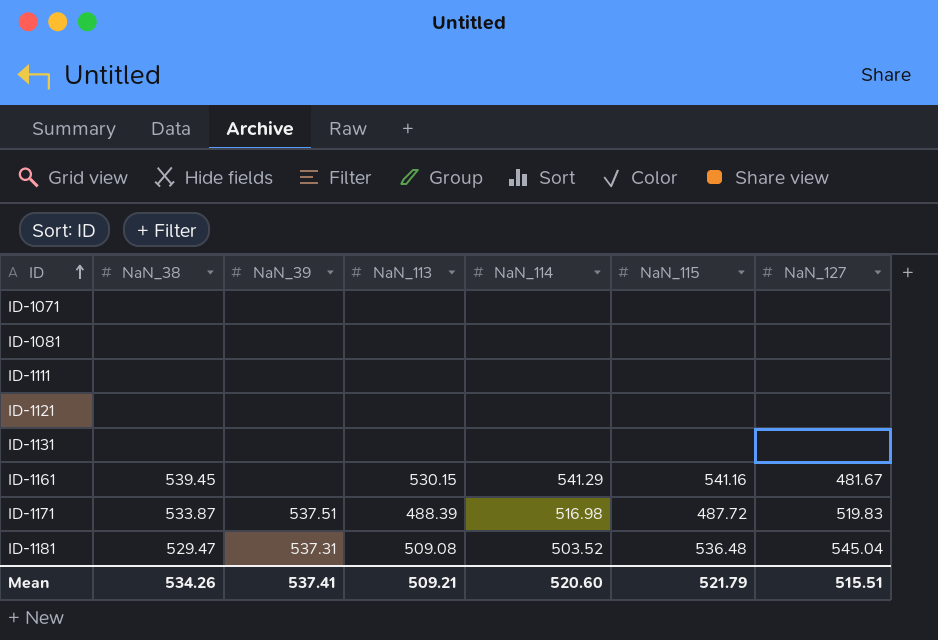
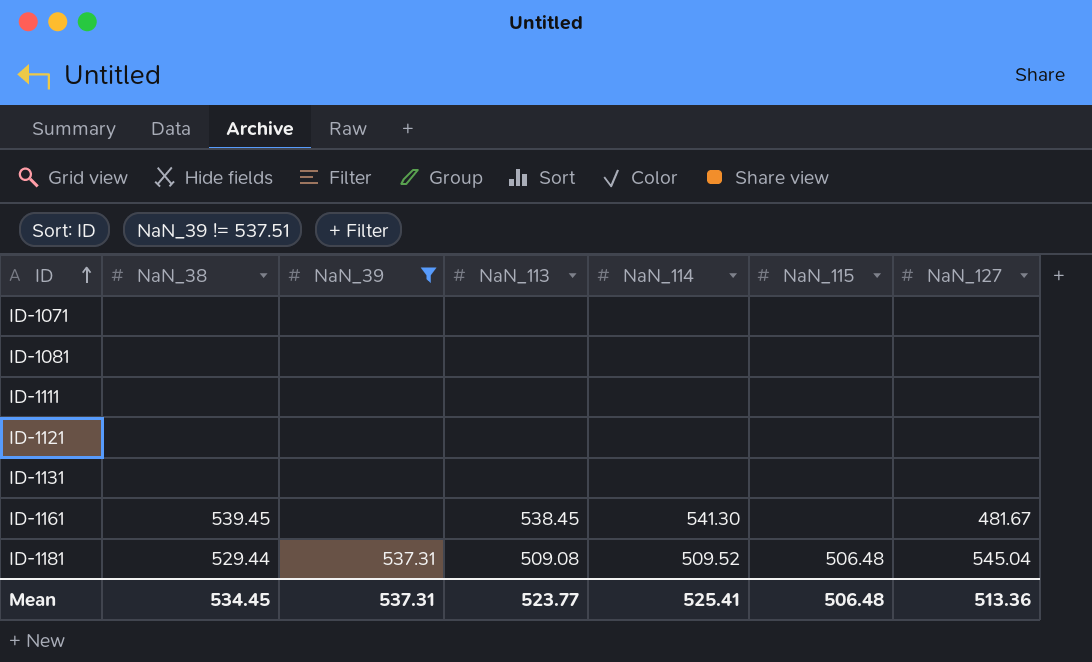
filter: none -> NaN_39 != 537.51
ID-1161 | NaN_113: 530.15 -> 538.45
ID-1161 | NaN_114: 541.29 -> 541.30
ID-1161 | NaN_115: 541.16 -> none
ID-1181 | NaN_38: 529.47 -> 529.44
ID-1181 | NaN_114: 503.52 -> 509.52
ID-1181 | NaN_115: 536.48 -> 506.48
Mean | NaN_38: 534.26 -> 534.45
Mean | NaN_39: 537.41 -> 537.31
Mean | NaN_113: 509.21 -> 523.77
Mean | NaN_114: 520.60 -> 525.41
Mean | NaN_115: 521.79 -> 506.48
Mean | NaN_127: 515.51 -> 513.36

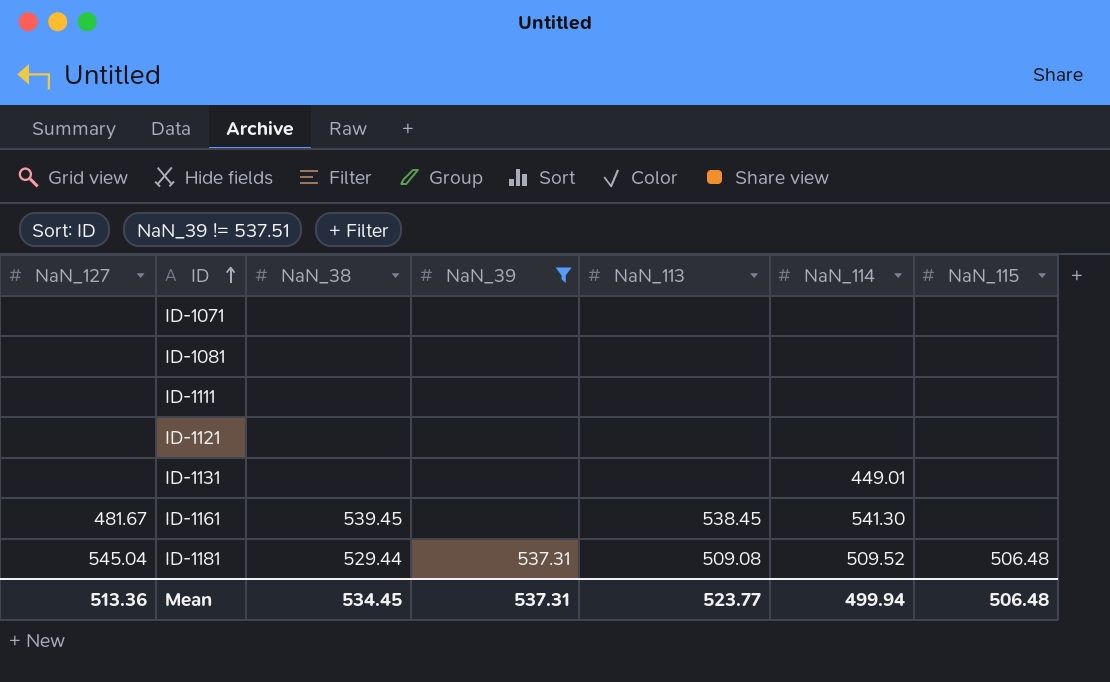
column NaN_127 | position: 7 -> 1
ID-1131 | NaN_114: none -> 449.01
Mean | NaN_114: 525.41 -> 499.94

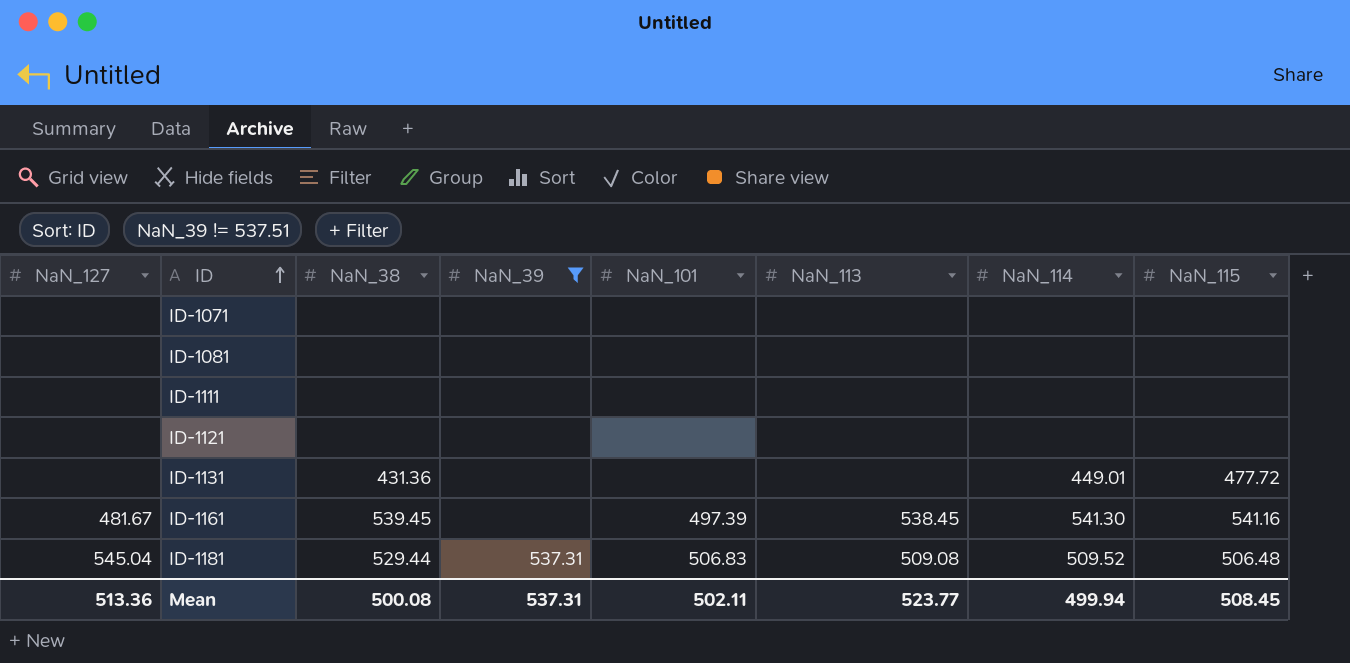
column NaN_101 | position: none -> 5
ID-1131 | NaN_38: none -> 431.36
ID-1131 | NaN_115: none -> 477.72
ID-1161 | NaN_115: none -> 541.16
Mean | NaN_38: 534.45 -> 500.08
Mean | NaN_115: 506.48 -> 508.45

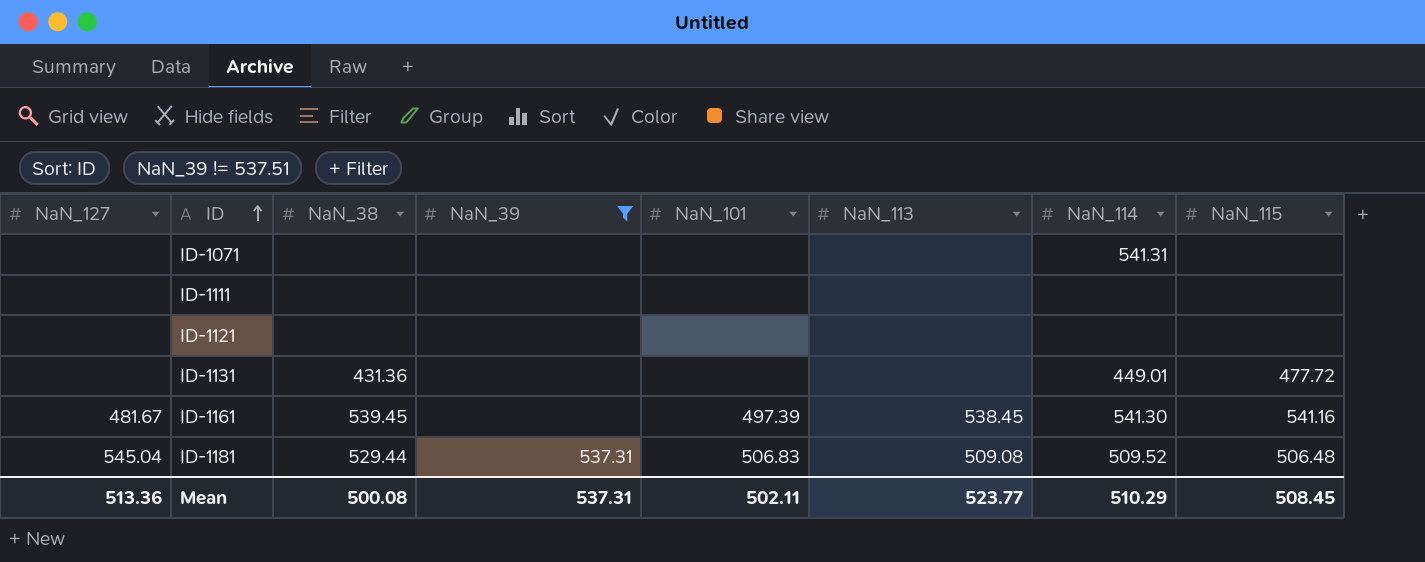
row ID-1081: none | none | none | none | none | none | none -> none
ID-1071 | NaN_114: none -> 541.31
Mean | NaN_114: 499.94 -> 510.29

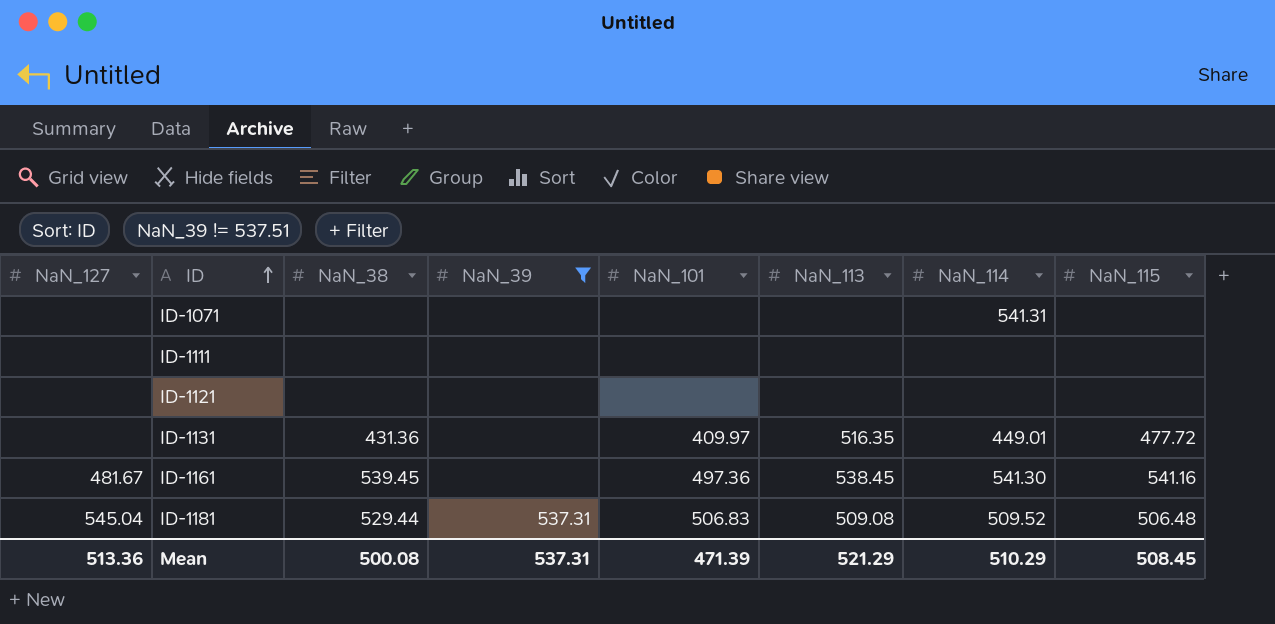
ID-1131 | NaN_101: none -> 409.97
ID-1131 | NaN_113: none -> 516.35
ID-1161 | NaN_101: 497.39 -> 497.36
Mean | NaN_101: 502.11 -> 471.39
Mean | NaN_113: 523.77 -> 521.29

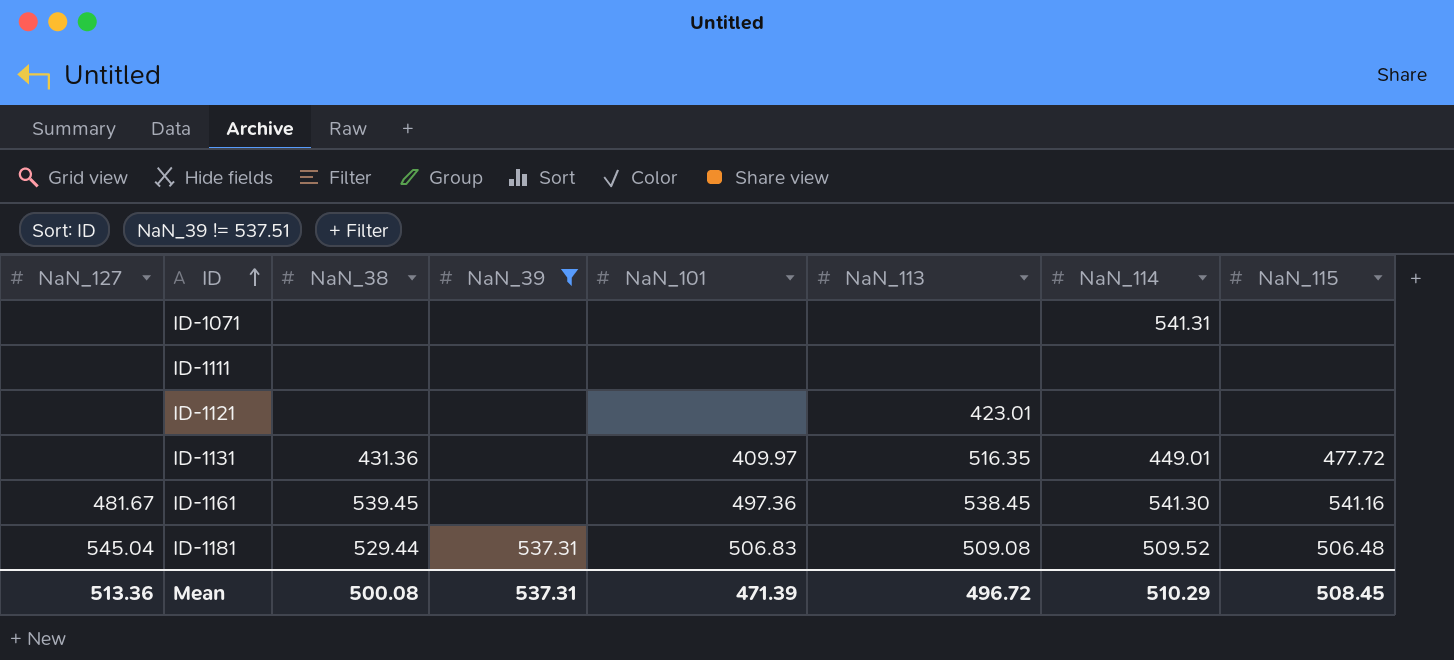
ID-1121 | NaN_113: none -> 423.01
Mean | NaN_113: 521.29 -> 496.72

